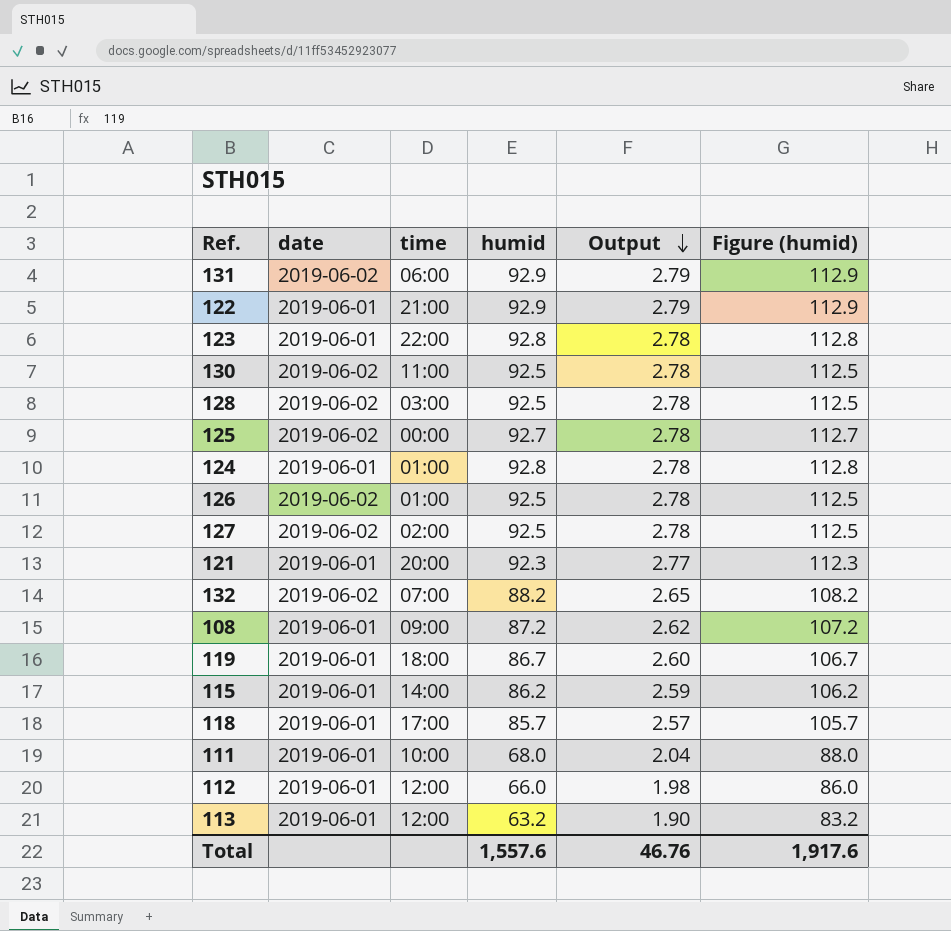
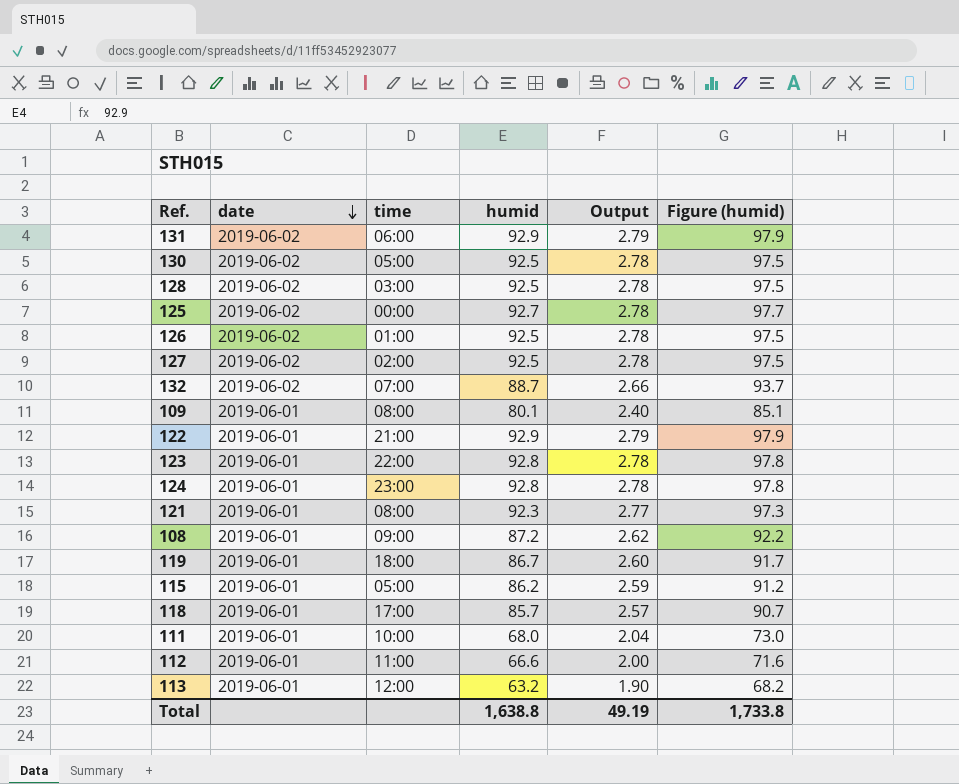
row order: Output descending -> date descending
column Figure (humid) | formula: [humid] + 20 -> [humid] + 5
130 | time: 11:00 -> 05:00
132 | humid: 88.2 -> 88.7
132 | Output: 2.65 -> 2.66
row 109: none -> 2019-06-01 | 08:00 | 80.1 | 2.40 | 85.1
124 | time: 01:00 -> 23:00
121 | time: 20:00 -> 08:00
115 | time: 14:00 -> 05:00
112 | time: 12:00 -> 11:00
112 | humid: 66.0 -> 66.6
112 | Output: 1.98 -> 2.00
Total | humid: 1,557.6 -> 1,638.8
Total | Output: 46.76 -> 49.19
Total | Figure (humid): 1,917.6 -> 1,733.8

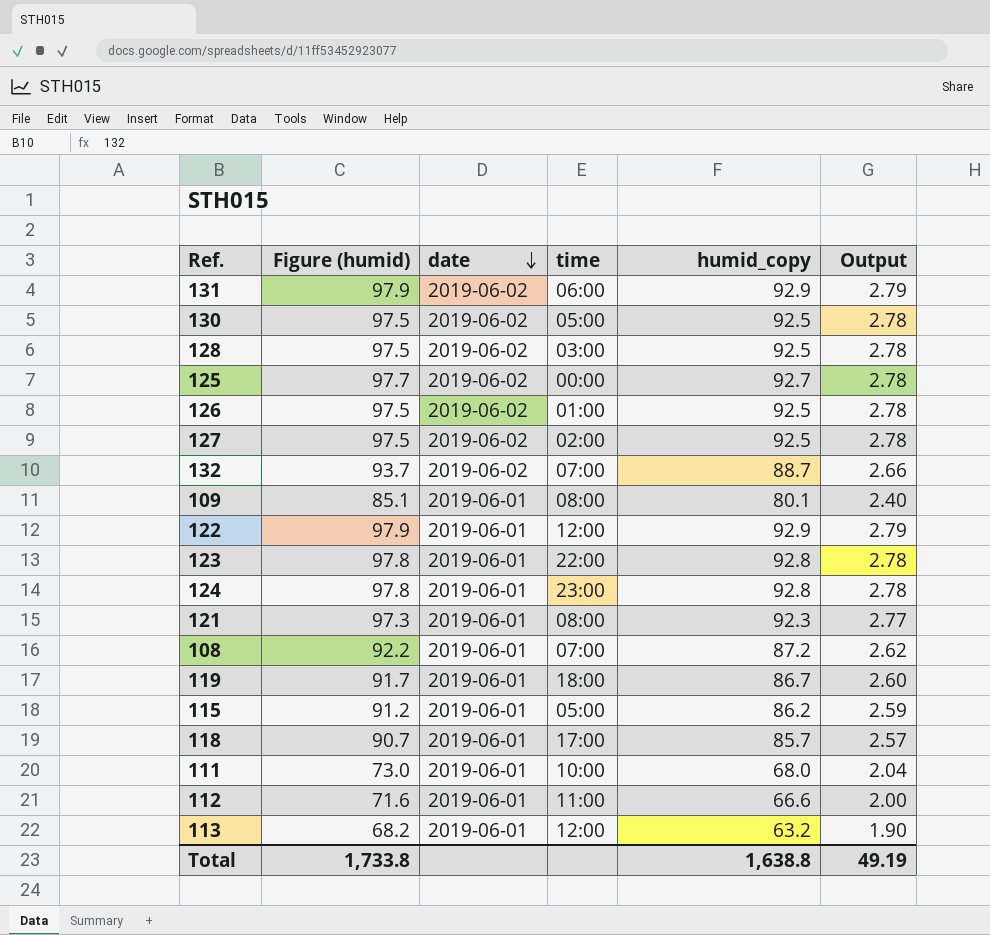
column Figure (humid) | position: 6 -> 2
column name: humid -> humid_copy
122 | time: 21:00 -> 12:00
108 | time: 09:00 -> 07:00

